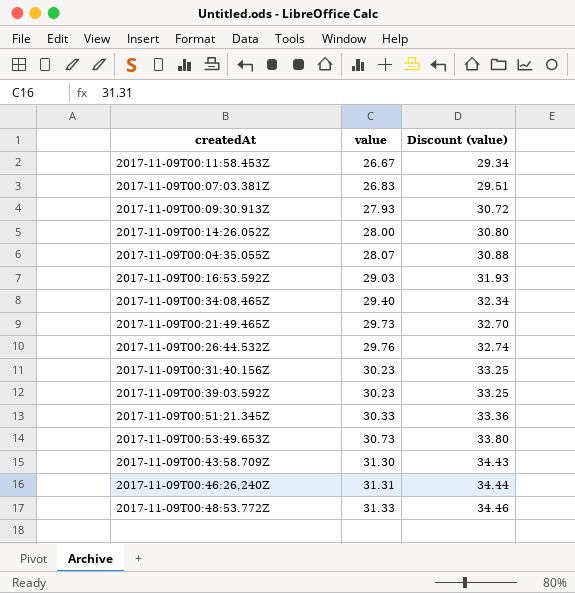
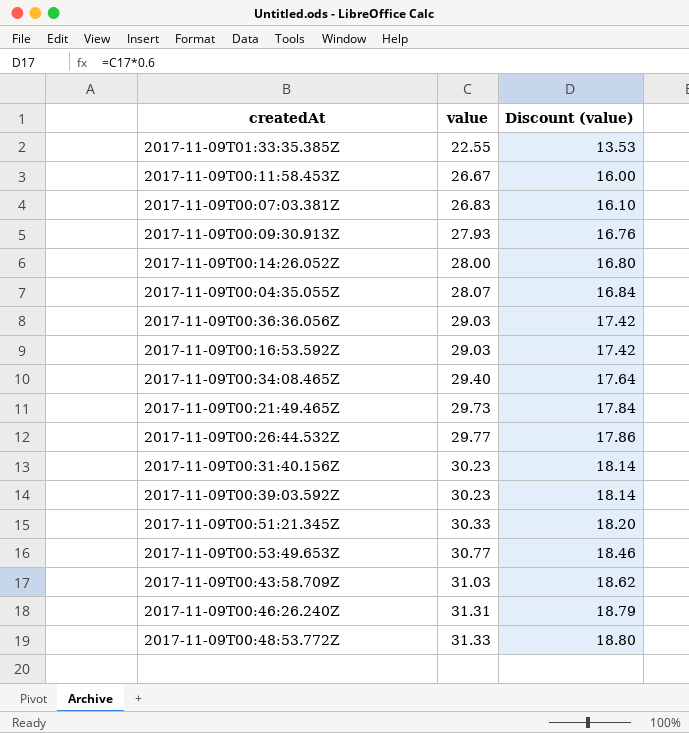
column Discount (value) | formula: [value] * 1.1 -> [value] * 0.6
row 2017-11-09T01:33:35.385Z: none -> 22.55 | 13.53
row 2017-11-09T00:36:36.056Z: none -> 29.03 | 17.42
2017-11-09T00:26:44.532Z | value: 29.76 -> 29.77
2017-11-09T00:53:49.653Z | value: 30.73 -> 30.77
2017-11-09T00:43:58.709Z | value: 31.30 -> 31.03

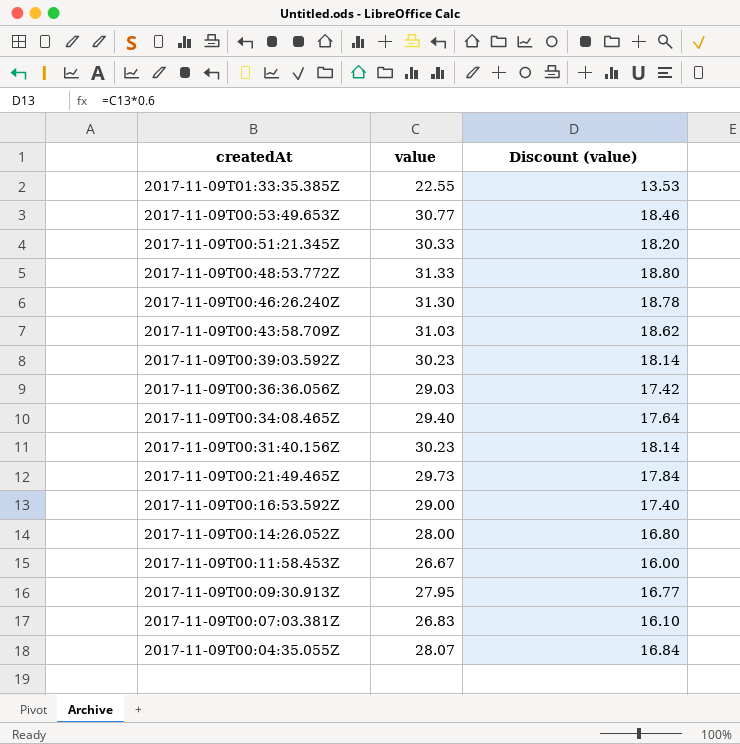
row order: value ascending -> createdAt descending
row 2017-11-09T00:26:44.532Z: 29.77 | 17.86 -> none
2017-11-09T00:46:26.240Z | value: 31.31 -> 31.30
2017-11-09T00:46:26.240Z | Discount (value): 18.79 -> 18.78
2017-11-09T00:16:53.592Z | value: 29.03 -> 29.00
2017-11-09T00:16:53.592Z | Discount (value): 17.42 -> 17.40
2017-11-09T00:09:30.913Z | value: 27.93 -> 27.95
2017-11-09T00:09:30.913Z | Discount (value): 16.76 -> 16.77

